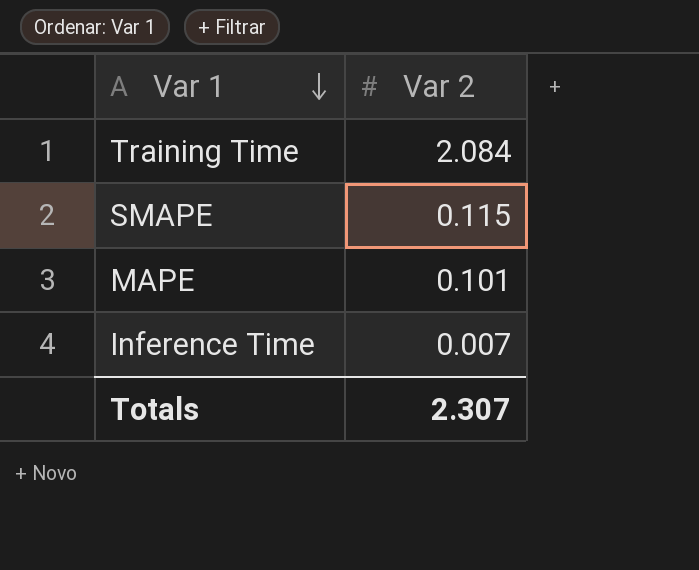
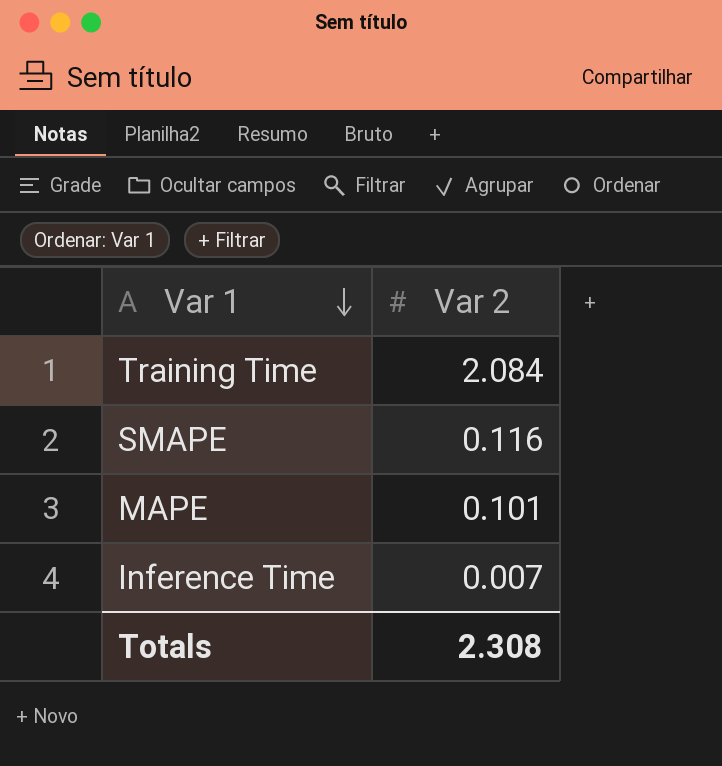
SMAPE | Var 2: 0.115 -> 0.116
Totals | Var 2: 2.307 -> 2.308

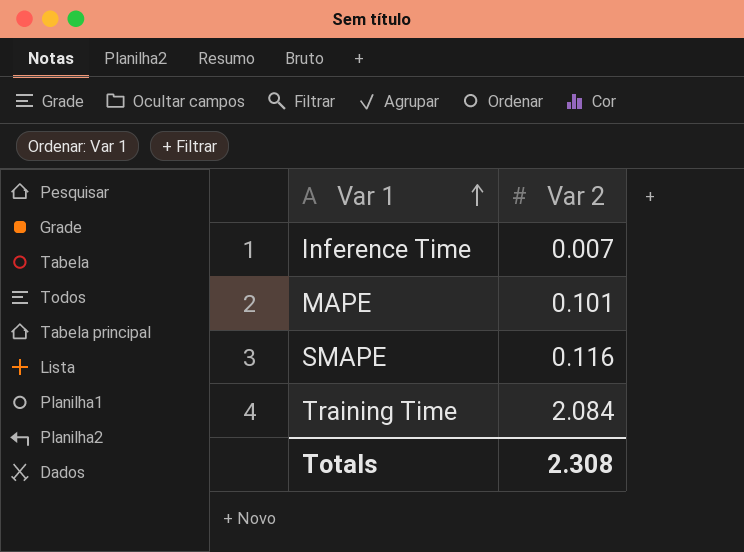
row order: Var 1 descending -> Var 1 ascending

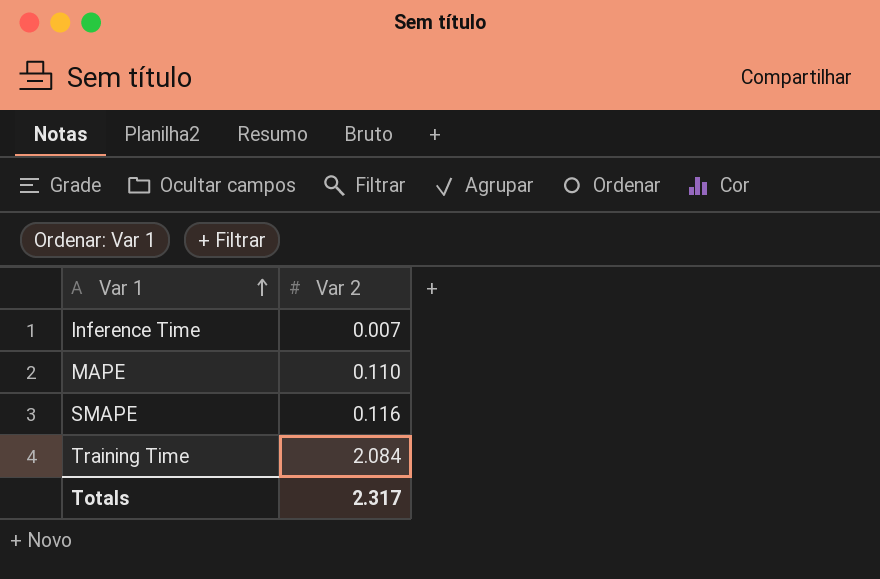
MAPE | Var 2: 0.101 -> 0.110
Totals | Var 2: 2.308 -> 2.317

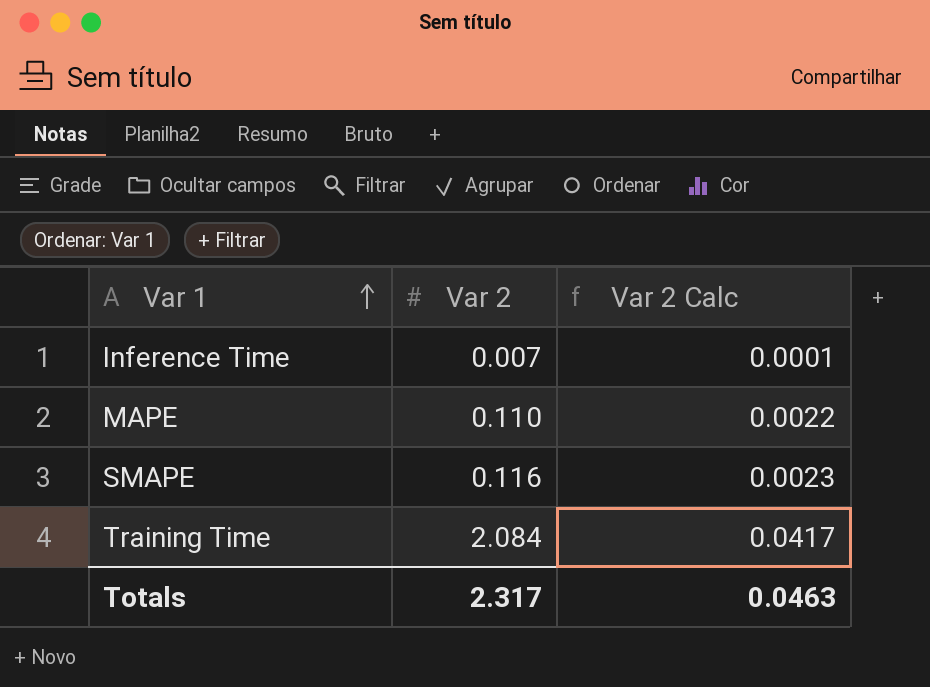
column Var 2 Calc | formula: none -> [Var 2] * 0.02

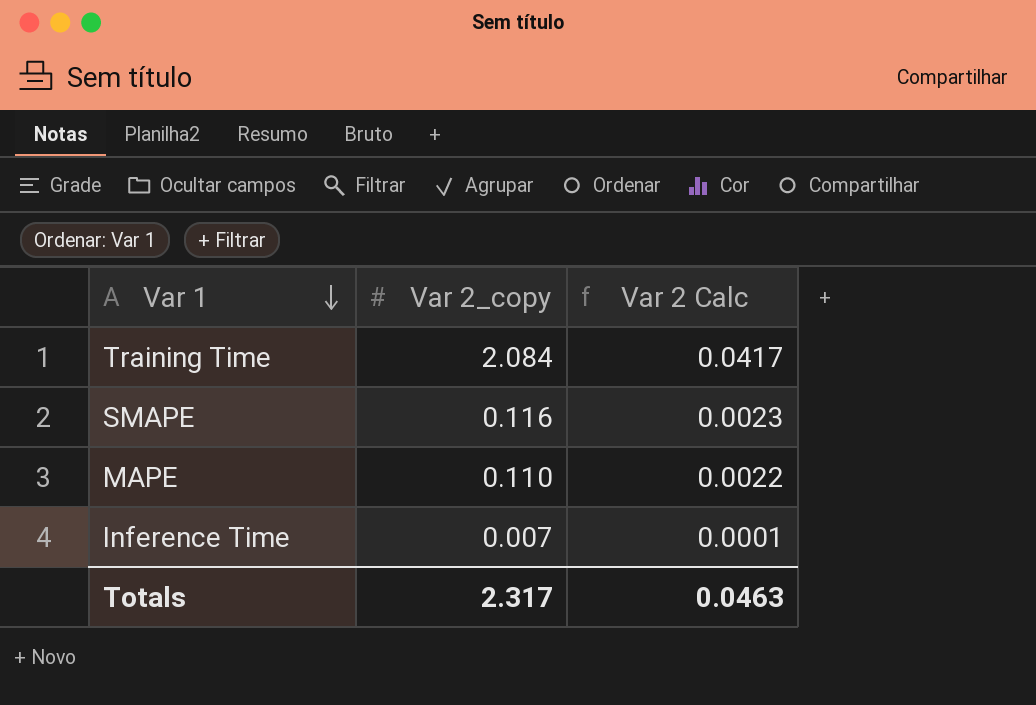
row order: Var 1 ascending -> Var 1 descending
column name: Var 2 -> Var 2_copy

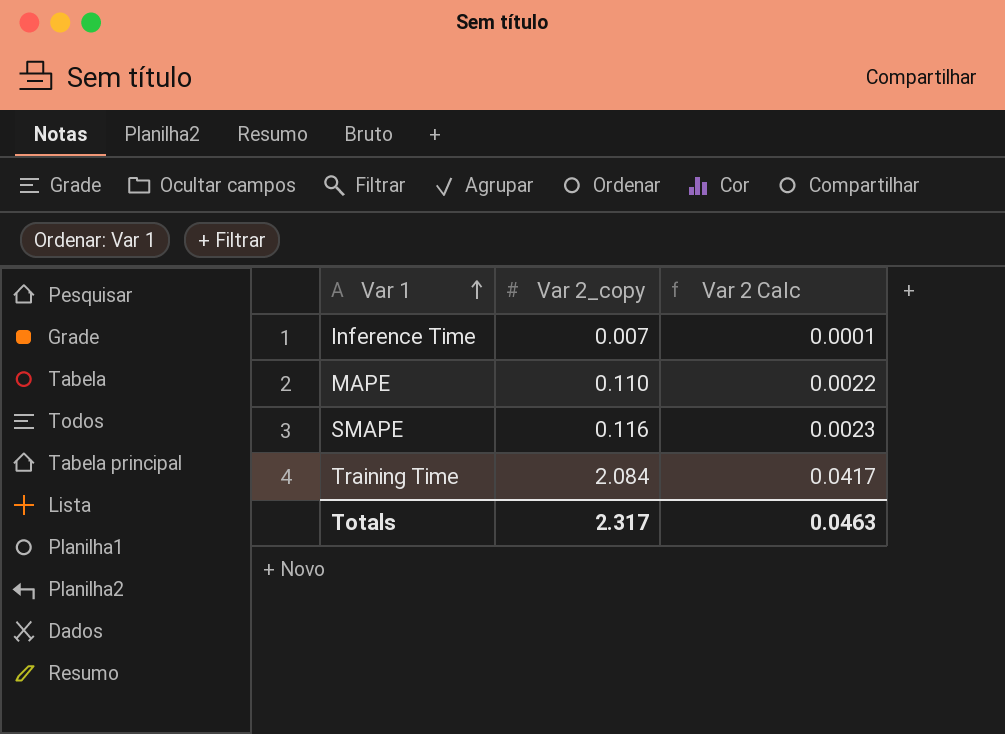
row order: Var 1 descending -> Var 1 ascending

